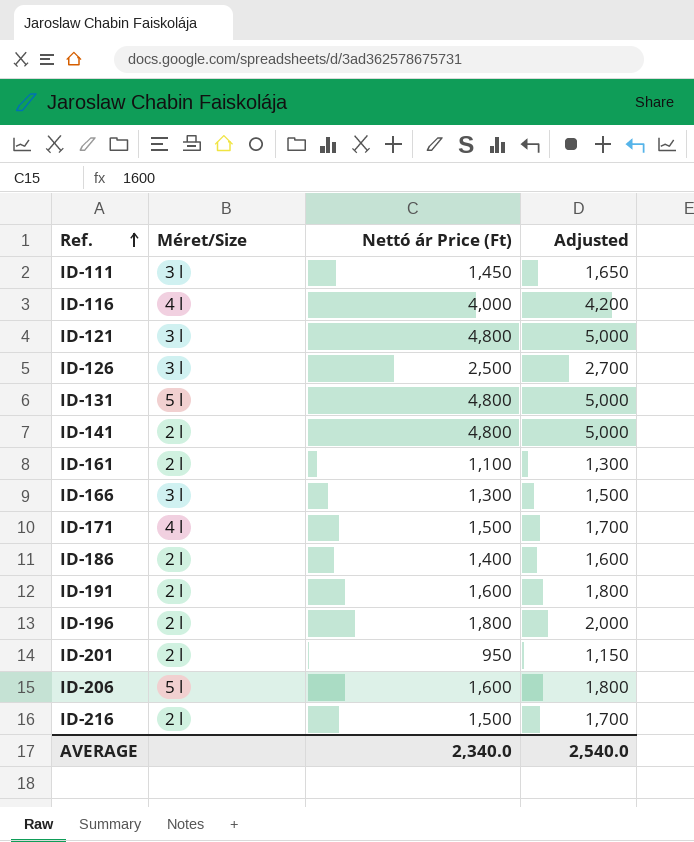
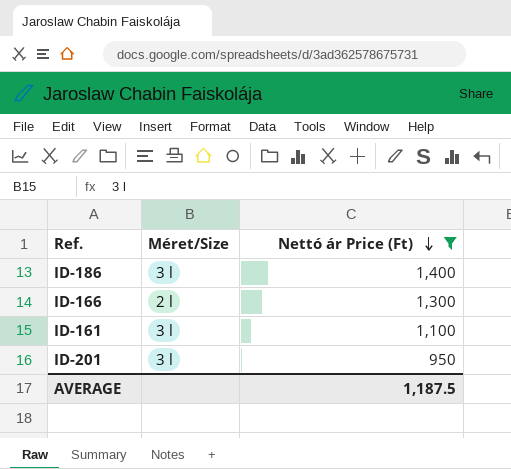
filter: none -> Nettó ár Price (Ft) <= 1,400
row order: Ref. ascending -> Nettó ár Price (Ft) descending
column Adjusted | formula: [Nettó ár Price (Ft)] + 200 -> none
ID-186 | Méret/Size: 2 l -> 3 l
ID-166 | Méret/Size: 3 l -> 2 l
ID-161 | Méret/Size: 2 l -> 3 l
ID-201 | Méret/Size: 2 l -> 3 l
AVERAGE | Nettó ár Price (Ft): 2,340.0 -> 1,187.5

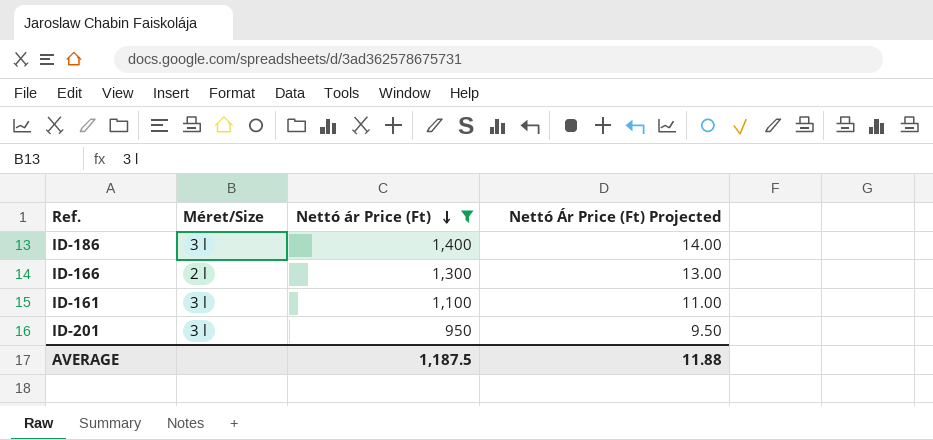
column Nettó Ár Price (Ft) Projected | formula: none -> [Nettó ár Price (Ft)] * 0.01

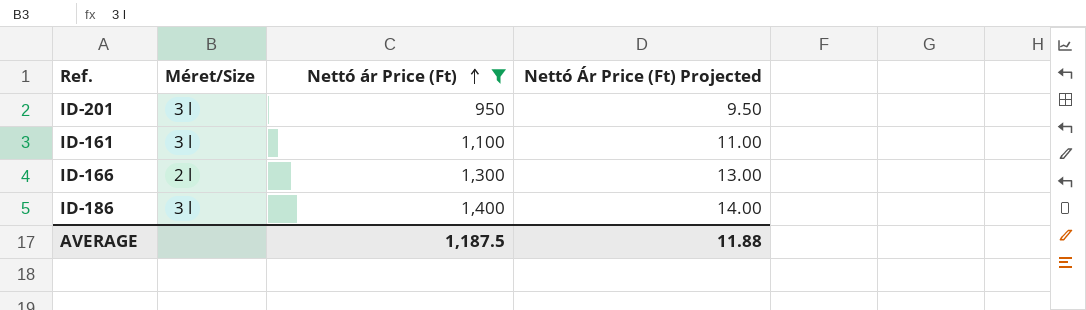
row order: Nettó ár Price (Ft) descending -> Nettó ár Price (Ft) ascending

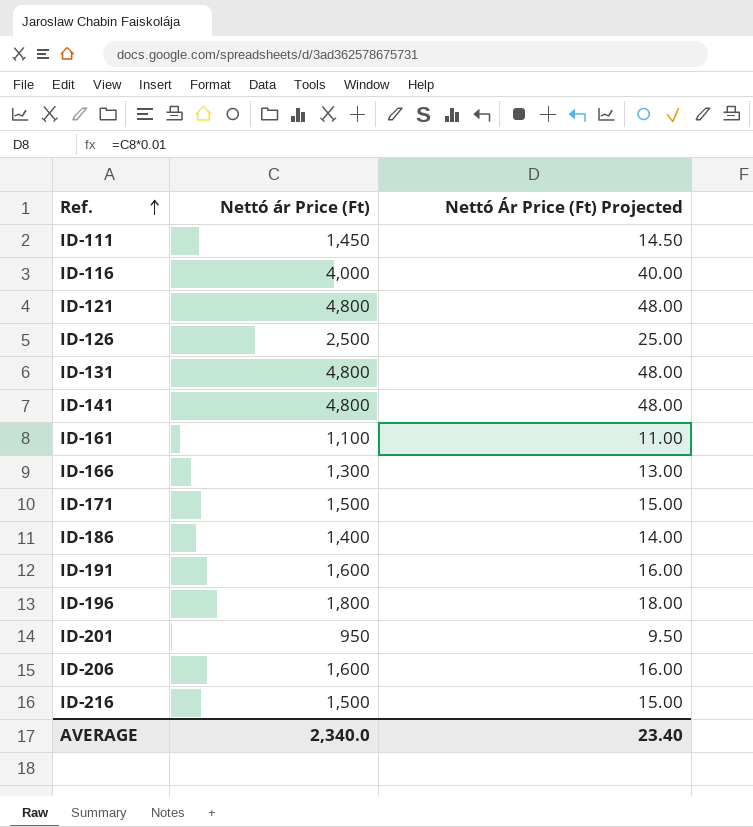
filter: Nettó ár Price (Ft) <= 1,400 -> none
row order: Nettó ár Price (Ft) ascending -> Ref. ascending
column Méret/Size | position: 2 -> none
AVERAGE | Nettó ár Price (Ft): 1,187.5 -> 2,340.0
AVERAGE | Nettó Ár Price (Ft) Projected: 11.88 -> 23.40

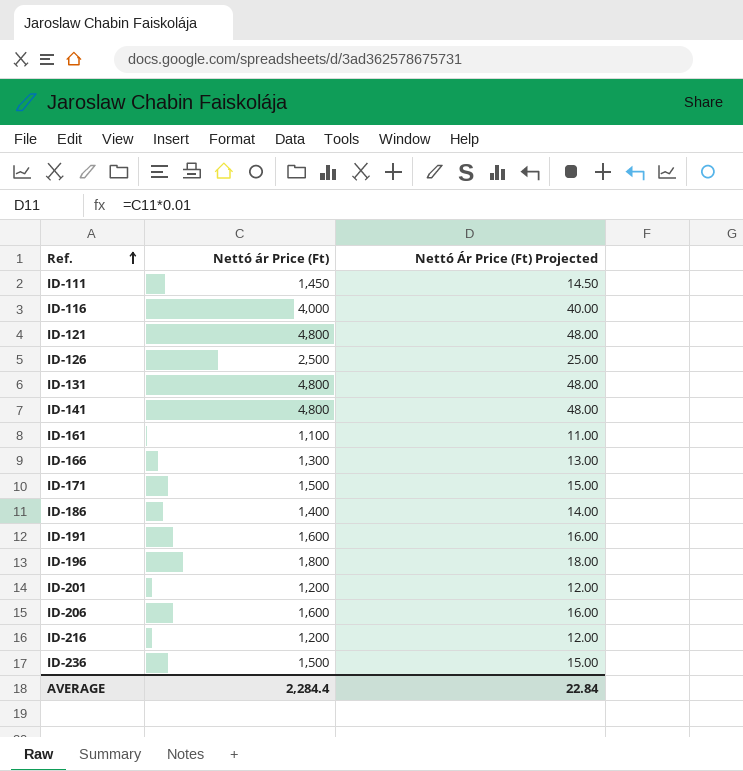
ID-201 | Nettó ár Price (Ft): 950 -> 1,200
ID-201 | Nettó Ár Price (Ft) Projected: 9.50 -> 12.00
ID-216 | Nettó ár Price (Ft): 1,500 -> 1,200
ID-216 | Nettó Ár Price (Ft) Projected: 15.00 -> 12.00
row ID-236: none -> 1,500 | 15.00
AVERAGE | Nettó ár Price (Ft): 2,340.0 -> 2,284.4
AVERAGE | Nettó Ár Price (Ft) Projected: 23.40 -> 22.84

